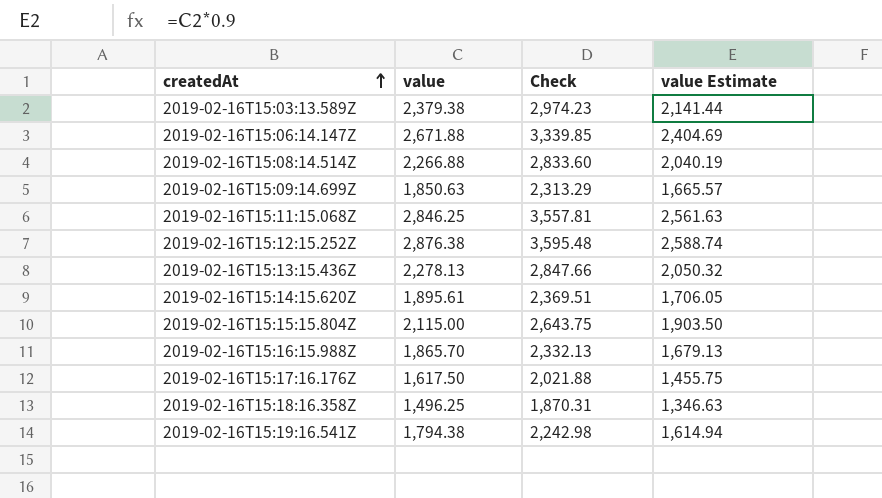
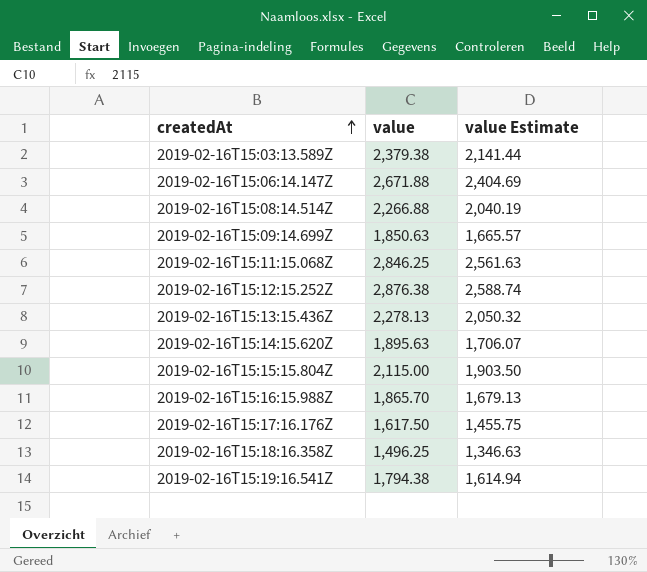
column Check | formula: [value] * 1.25 -> none
2019-02-16T15:14:15.620Z | value: 1,895.61 -> 1,895.63
2019-02-16T15:14:15.620Z | value Estimate: 1,706.05 -> 1,706.07

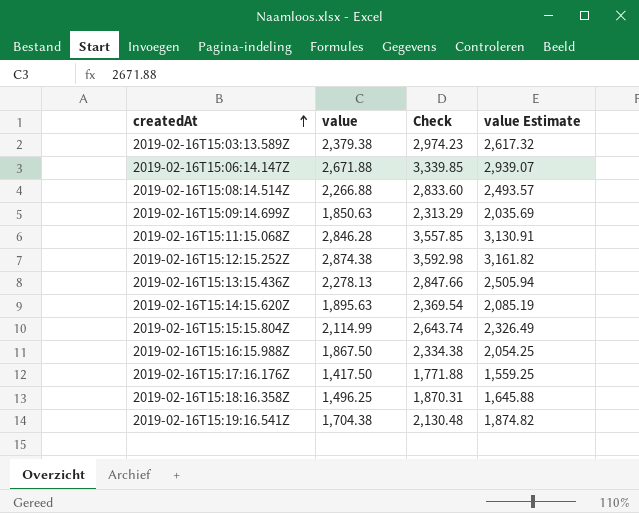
column Check | formula: none -> [value] * 1.25
column value Estimate | formula: [value] * 0.9 -> [value] * 1.1
2019-02-16T15:11:15.068Z | value: 2,846.25 -> 2,846.28
2019-02-16T15:12:15.252Z | value: 2,876.38 -> 2,874.38
2019-02-16T15:15:15.804Z | value: 2,115.00 -> 2,114.99
2019-02-16T15:16:15.988Z | value: 1,865.70 -> 1,867.50
2019-02-16T15:17:16.176Z | value: 1,617.50 -> 1,417.50
2019-02-16T15:19:16.541Z | value: 1,794.38 -> 1,704.38

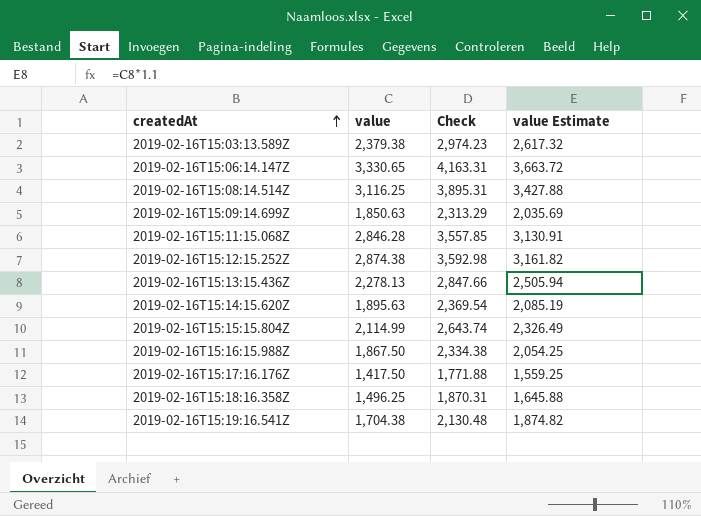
2019-02-16T15:06:14.147Z | value: 2,671.88 -> 3,330.65
2019-02-16T15:06:14.147Z | Check: 3,339.85 -> 4,163.31
2019-02-16T15:06:14.147Z | value Estimate: 2,939.07 -> 3,663.72
2019-02-16T15:08:14.514Z | value: 2,266.88 -> 3,116.25
2019-02-16T15:08:14.514Z | Check: 2,833.60 -> 3,895.31
2019-02-16T15:08:14.514Z | value Estimate: 2,493.57 -> 3,427.88

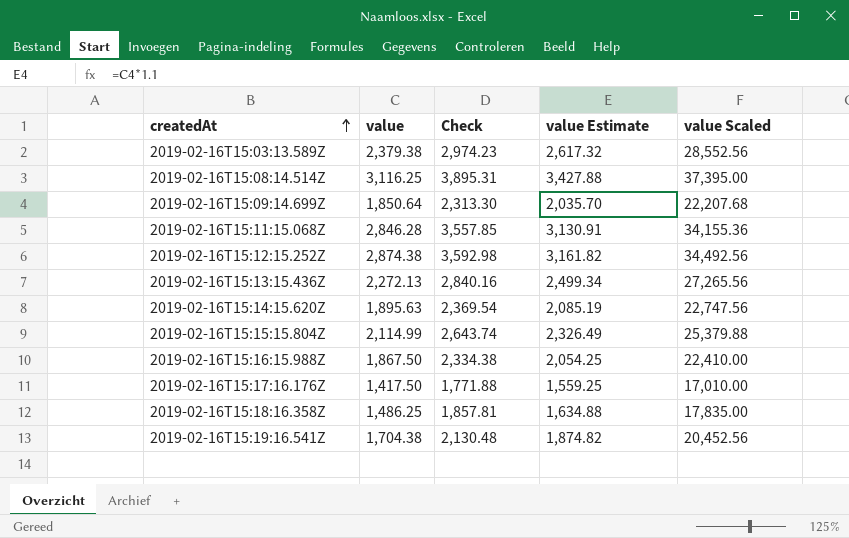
column value Scaled | formula: none -> [value] * 12
row 2019-02-16T15:06:14.147Z: 3,330.65 | 4,163.31 | 3,663.72 -> none
2019-02-16T15:09:14.699Z | value: 1,850.63 -> 1,850.64
2019-02-16T15:09:14.699Z | Check: 2,313.29 -> 2,313.30
2019-02-16T15:09:14.699Z | value Estimate: 2,035.69 -> 2,035.70
2019-02-16T15:13:15.436Z | value: 2,278.13 -> 2,272.13
2019-02-16T15:13:15.436Z | Check: 2,847.66 -> 2,840.16
2019-02-16T15:13:15.436Z | value Estimate: 2,505.94 -> 2,499.34
2019-02-16T15:18:16.358Z | value: 1,496.25 -> 1,486.25
2019-02-16T15:18:16.358Z | Check: 1,870.31 -> 1,857.81
2019-02-16T15:18:16.358Z | value Estimate: 1,645.88 -> 1,634.88

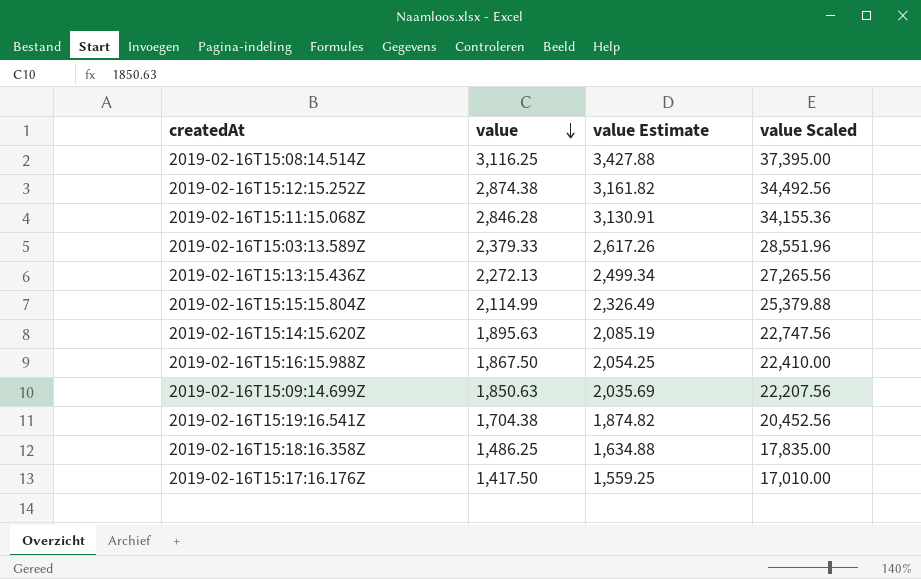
row order: createdAt ascending -> value descending
column Check | formula: [value] * 1.25 -> none
2019-02-16T15:03:13.589Z | value: 2,379.38 -> 2,379.33
2019-02-16T15:03:13.589Z | value Estimate: 2,617.32 -> 2,617.26
2019-02-16T15:03:13.589Z | value Scaled: 28,552.56 -> 28,551.96
2019-02-16T15:09:14.699Z | value: 1,850.64 -> 1,850.63
2019-02-16T15:09:14.699Z | value Estimate: 2,035.70 -> 2,035.69
2019-02-16T15:09:14.699Z | value Scaled: 22,207.68 -> 22,207.56

